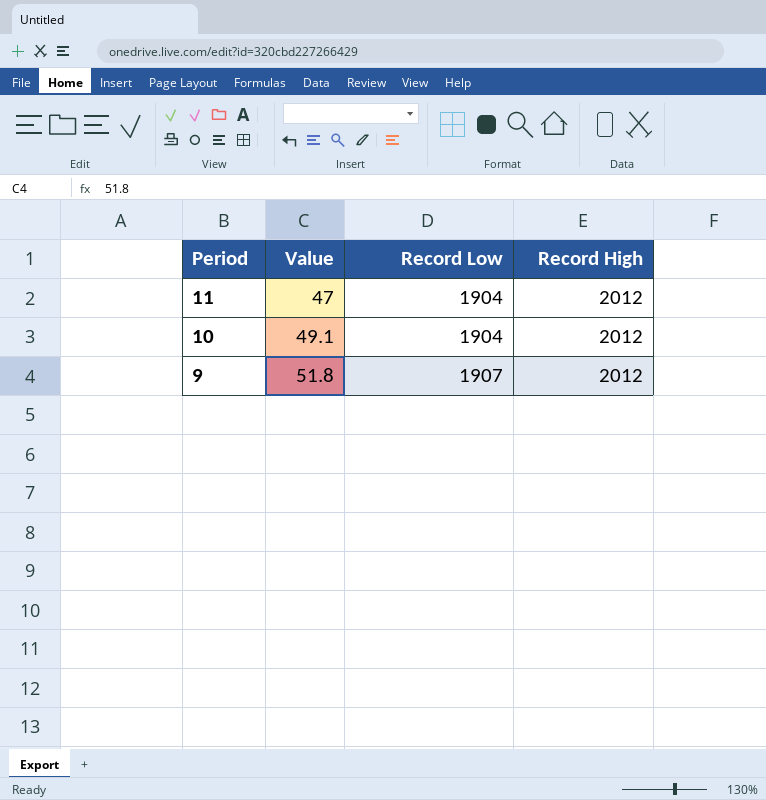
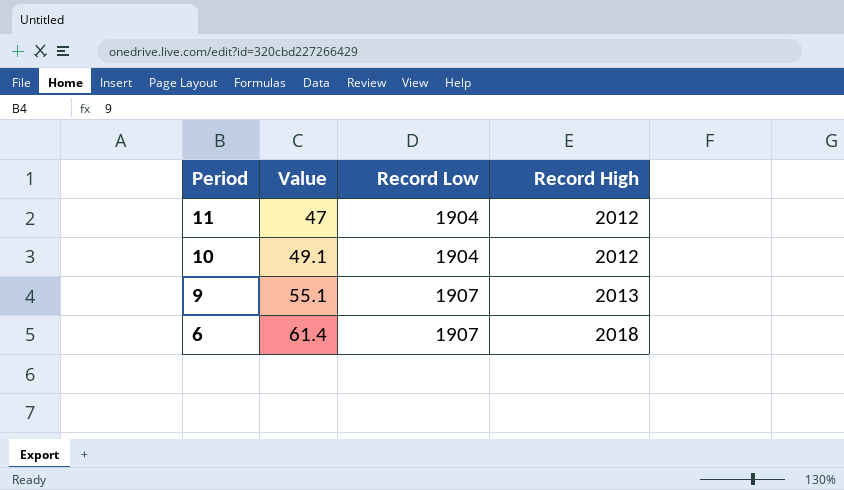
9 | Value: 51.8 -> 55.1
9 | Record High: 2012 -> 2013
row 6: none -> 61.4 | 1907 | 2018

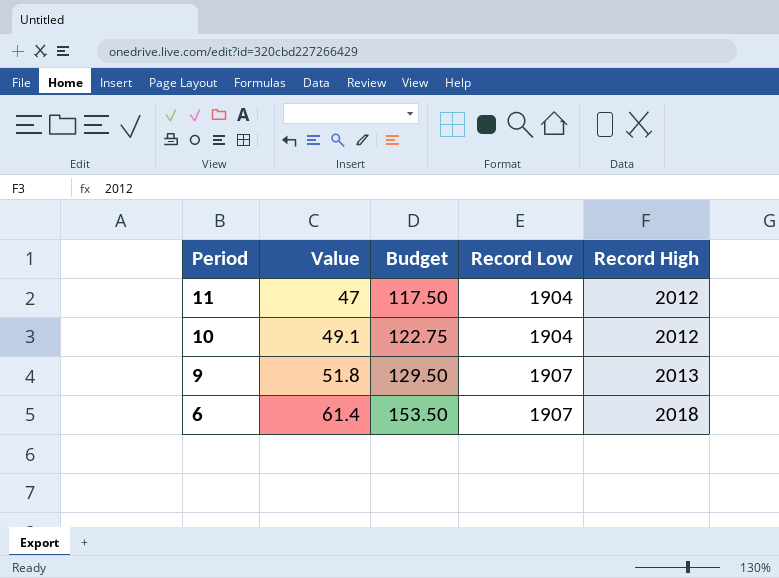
column Budget | formula: none -> [Value] * 2.5
9 | Value: 55.1 -> 51.8

